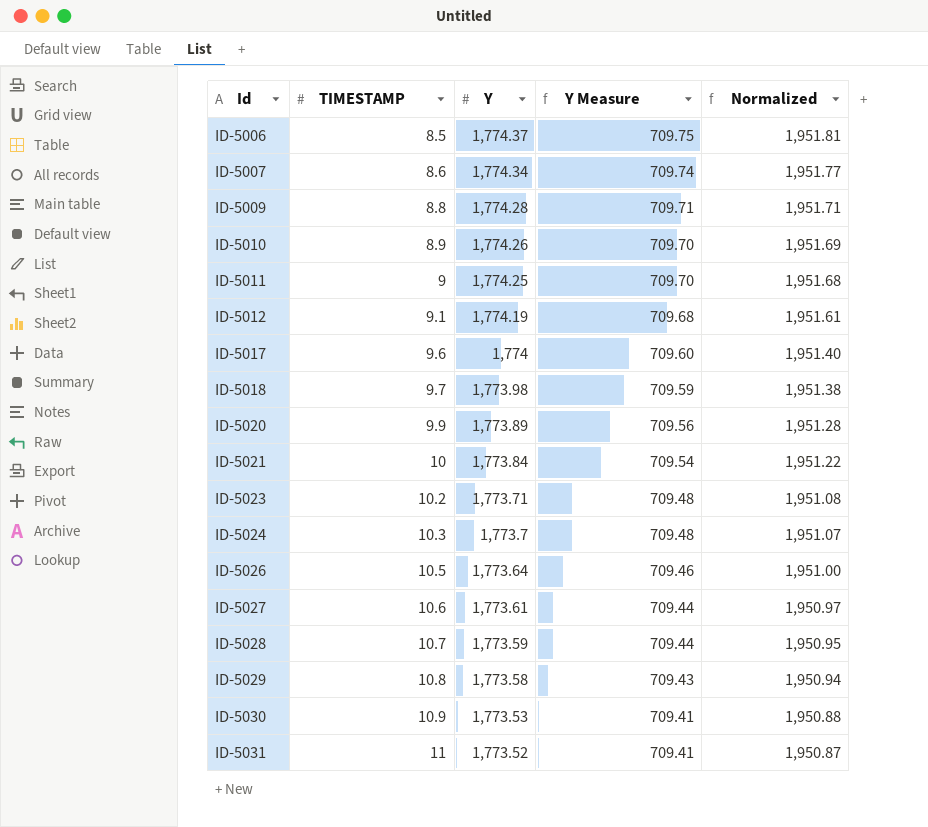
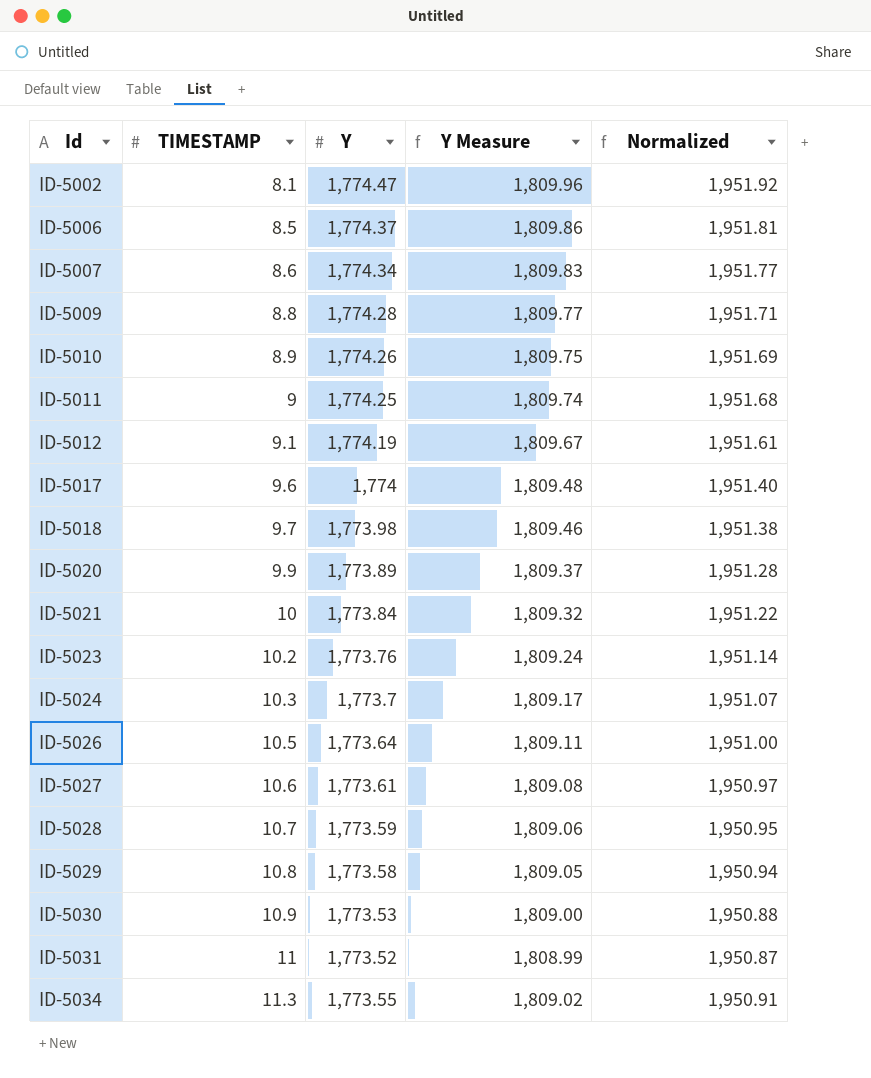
column Y Measure | formula: [Y] * 0.4 -> [Y] * 1.02
row ID-5002: none -> 8.1 | 1,774.47 | 1,809.96 | 1,951.92
ID-5023 | Y: 1,773.71 -> 1,773.76
ID-5023 | Normalized: 1,951.08 -> 1,951.14
row ID-5034: none -> 11.3 | 1,773.55 | 1,809.02 | 1,950.91

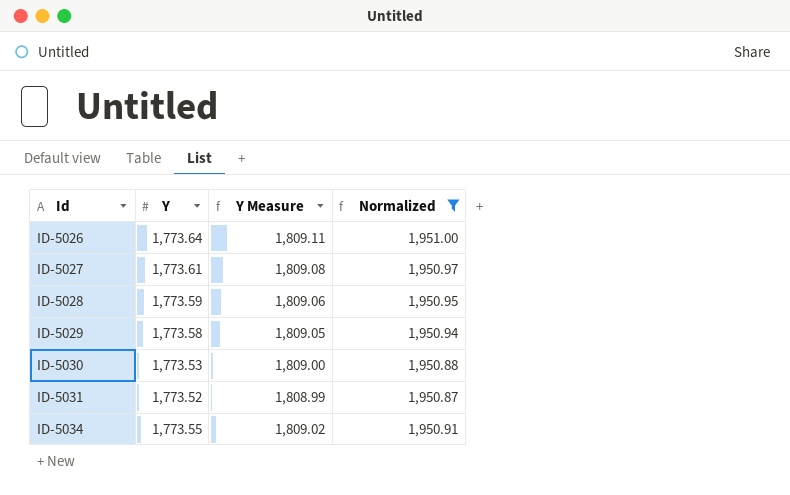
filter: none -> Normalized <= 1,951.00
column TIMESTAMP | position: 2 -> none

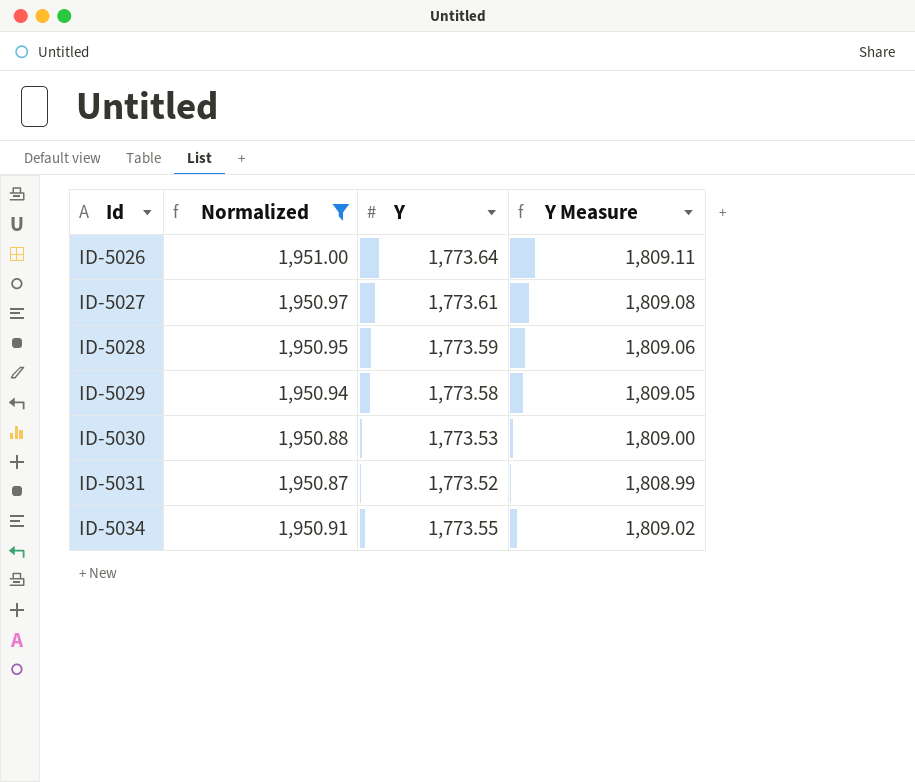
column Normalized | position: 4 -> 2

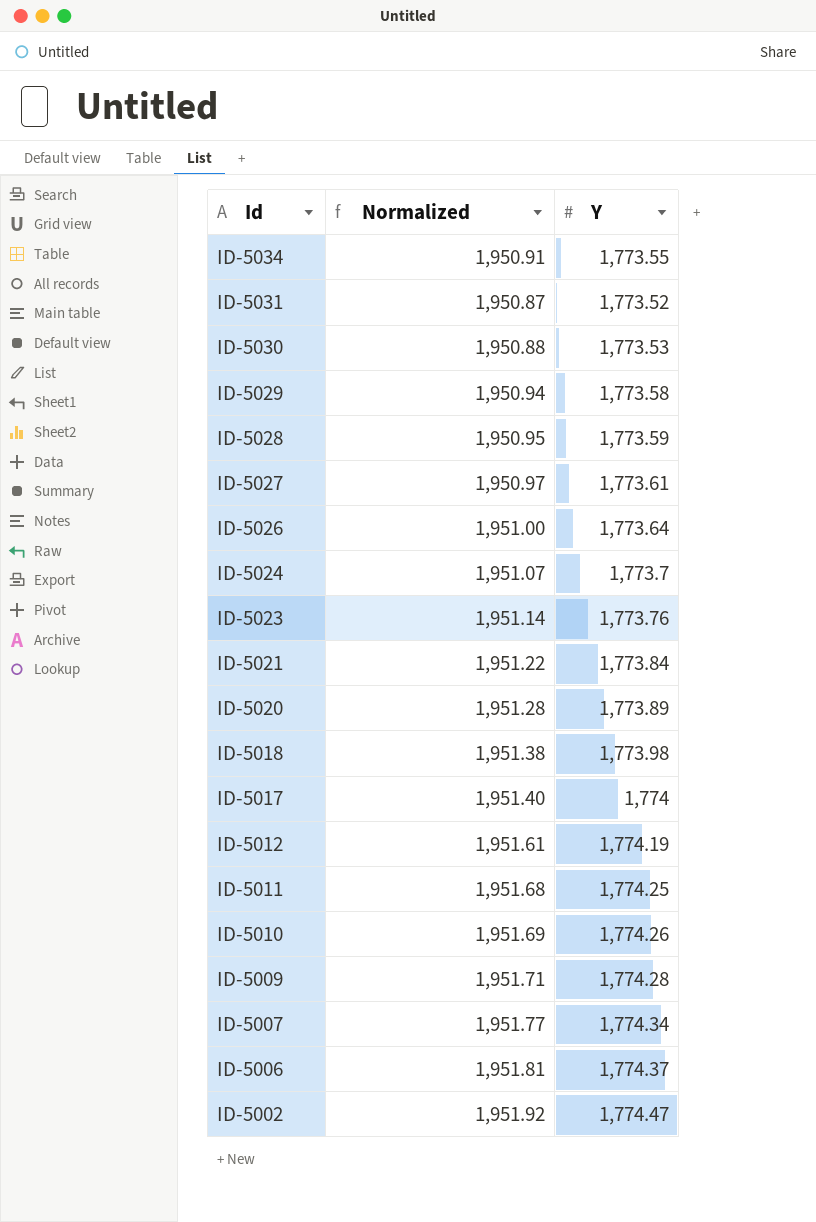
filter: Normalized <= 1,951.00 -> none
row order: Id ascending -> Id descending
column Y Measure | formula: [Y] * 1.02 -> none

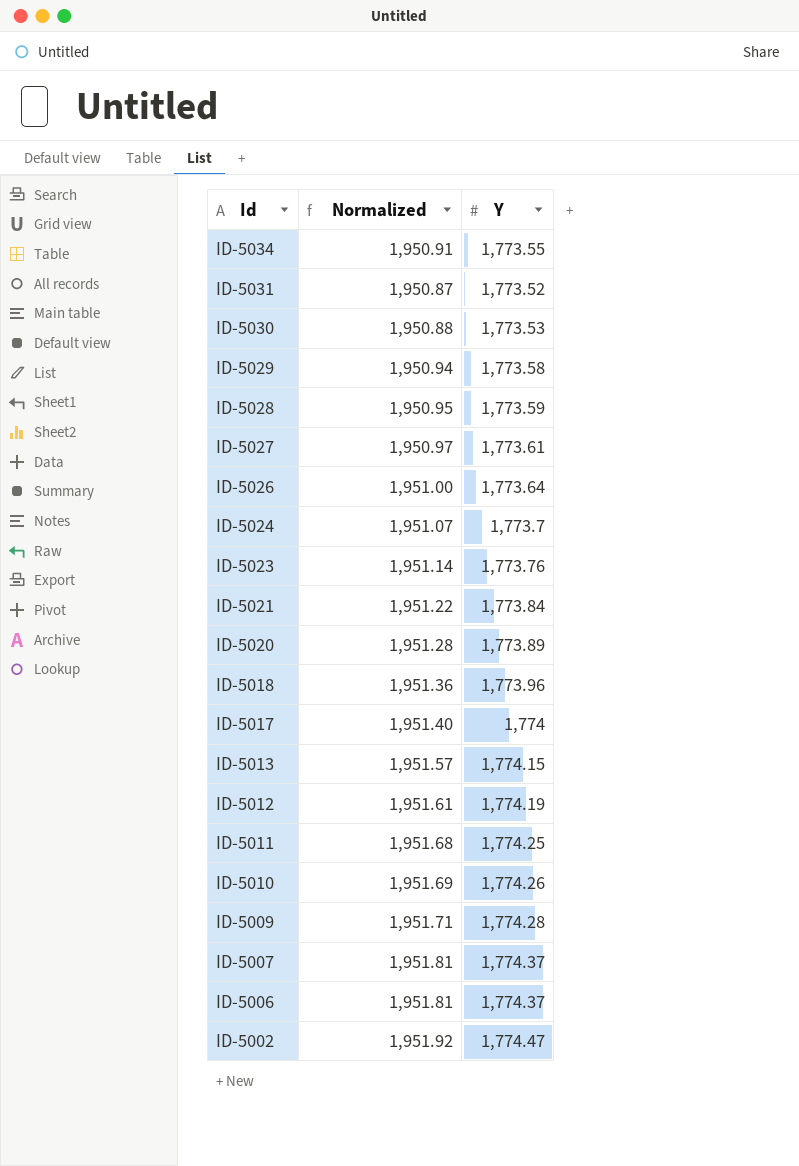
ID-5018 | Normalized: 1,951.38 -> 1,951.36
ID-5018 | Y: 1,773.98 -> 1,773.96
row ID-5013: none -> 1,951.57 | 1,774.15
ID-5007 | Normalized: 1,951.77 -> 1,951.81
ID-5007 | Y: 1,774.34 -> 1,774.37

